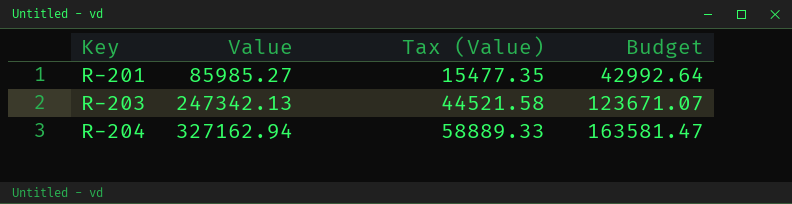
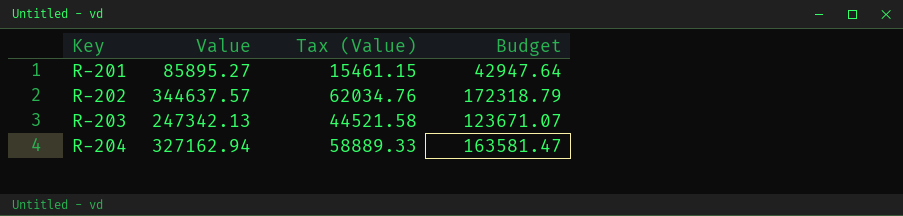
R-201 | Value: 85985.27 -> 85895.27
R-201 | Tax (Value): 15477.35 -> 15461.15
R-201 | Budget: 42992.64 -> 42947.64
row R-202: none -> 344637.57 | 62034.76 | 172318.79

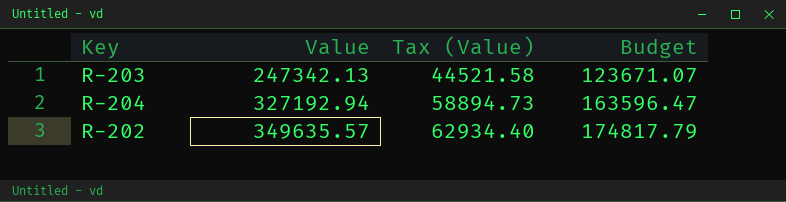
row order: Key ascending -> Value ascending
row R-201: 85895.27 | 15461.15 | 42947.64 -> none
R-204 | Value: 327162.94 -> 327192.94
R-204 | Tax (Value): 58889.33 -> 58894.73
R-204 | Budget: 163581.47 -> 163596.47
R-202 | Value: 344637.57 -> 349635.57
R-202 | Tax (Value): 62034.76 -> 62934.40
R-202 | Budget: 172318.79 -> 174817.79

